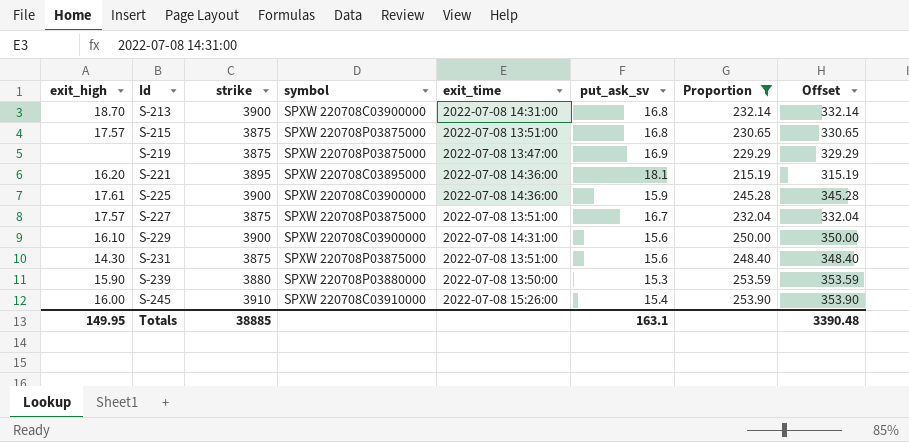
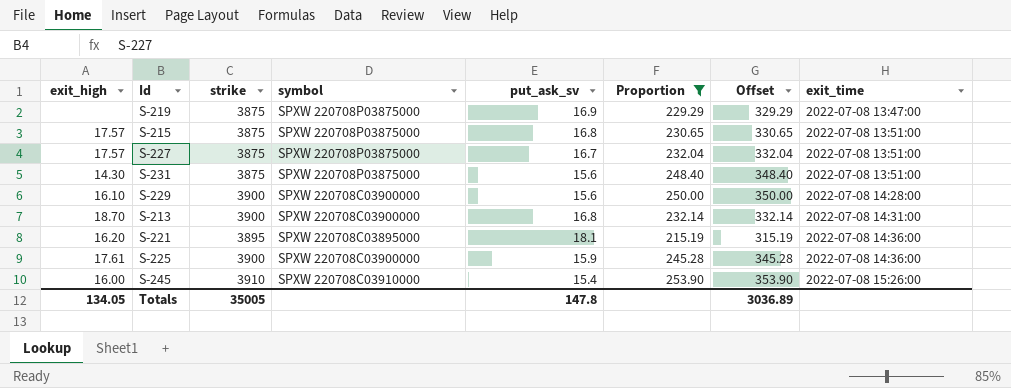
row order: Id ascending -> exit_time ascending
column exit_time | position: 5 -> 8
row S-239: 15.90 | 3880 | SPXW 220708P03880000 | 2022-07-08 13:50:00 | 15.3 | 253.59 | 353.59 -> none
S-229 | exit_time: 2022-07-08 14:31:00 -> 2022-07-08 14:28:00
Totals | exit_high: 149.95 -> 134.05
Totals | strike: 38885 -> 35005
Totals | put_ask_sv: 163.1 -> 147.8
Totals | Offset: 3390.48 -> 3036.89

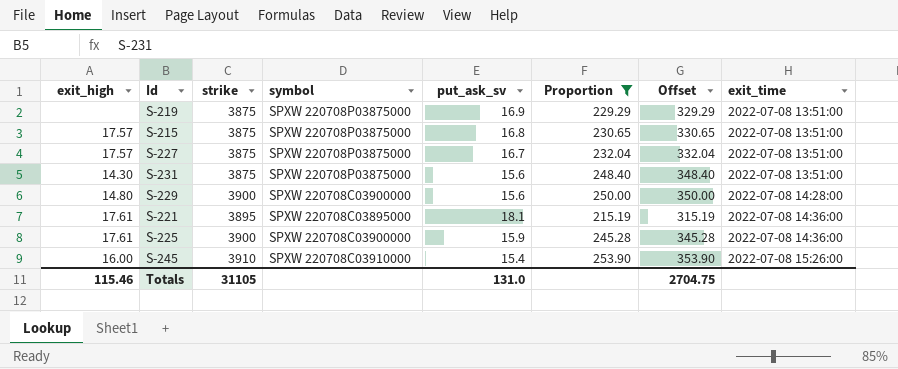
row S-213: 18.70 | 3900 | SPXW 220708C03900000 | 16.8 | 232.14 | 332.14 | 2022-07-08 14:31:00 -> none
S-219 | exit_time: 2022-07-08 13:47:00 -> 2022-07-08 13:51:00
S-229 | exit_high: 16.10 -> 14.80
S-221 | exit_high: 16.20 -> 17.61
Totals | exit_high: 134.05 -> 115.46
Totals | strike: 35005 -> 31105
Totals | put_ask_sv: 147.8 -> 131.0
Totals | Offset: 3036.89 -> 2704.75

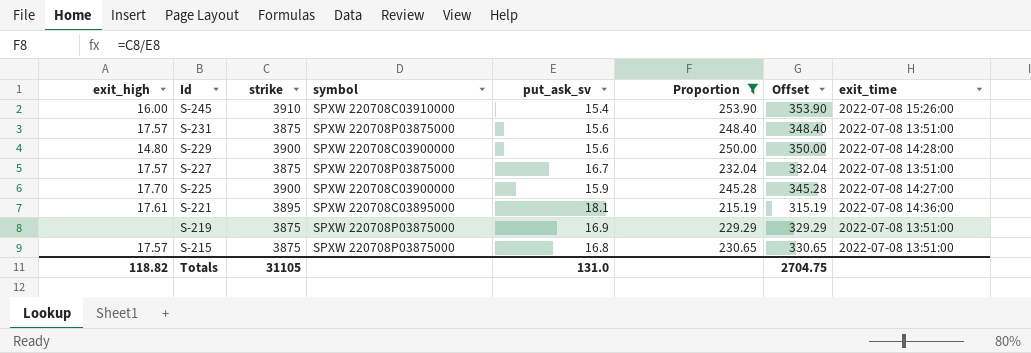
row order: exit_time ascending -> Id descending
S-231 | exit_high: 14.30 -> 17.57
S-225 | exit_high: 17.61 -> 17.70
S-225 | exit_time: 2022-07-08 14:36:00 -> 2022-07-08 14:27:00
Totals | exit_high: 115.46 -> 118.82

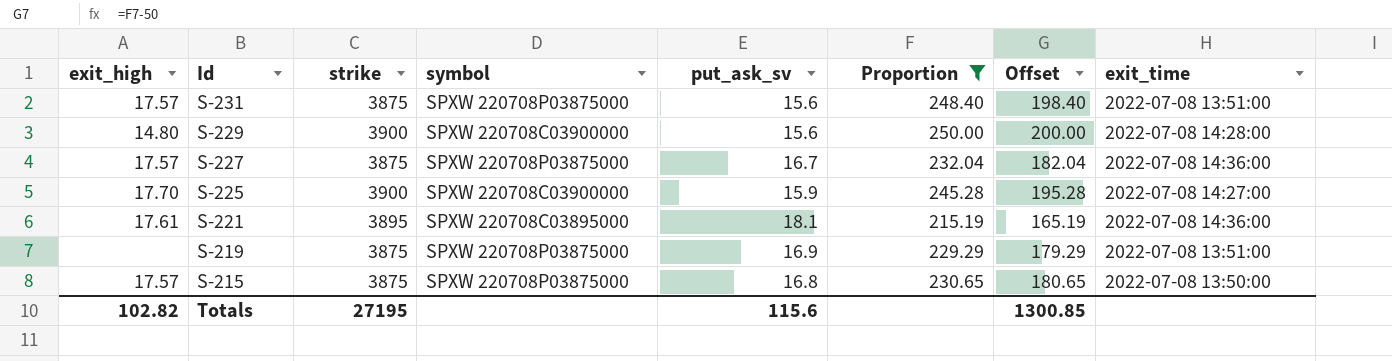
column Offset | formula: [Proportion] + 100 -> [Proportion] - 50
row S-245: 16.00 | 3910 | SPXW 220708C03910000 | 15.4 | 253.90 | 353.90 | 2022-07-08 15:26:00 -> none
S-227 | exit_time: 2022-07-08 13:51:00 -> 2022-07-08 14:36:00
S-215 | exit_time: 2022-07-08 13:51:00 -> 2022-07-08 13:50:00
Totals | exit_high: 118.82 -> 102.82
Totals | strike: 31105 -> 27195
Totals | put_ask_sv: 131.0 -> 115.6
Totals | Offset: 2704.75 -> 1300.85

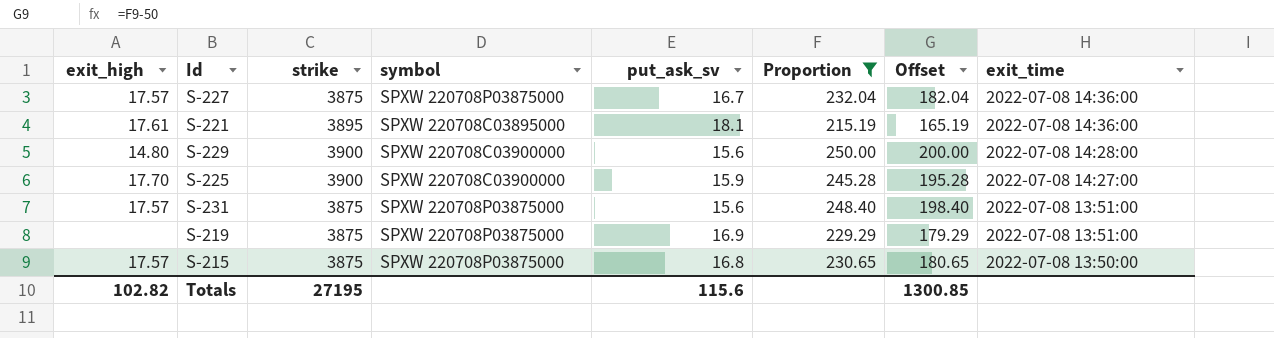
row order: Id descending -> exit_time descending

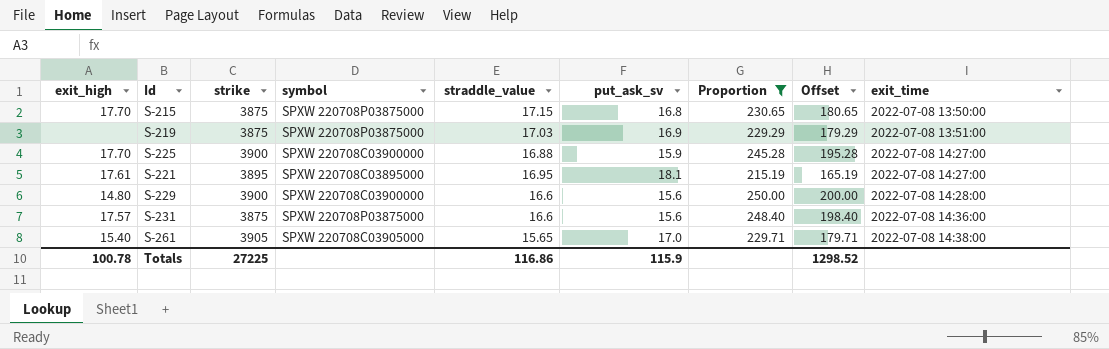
row order: exit_time descending -> exit_time ascending
column straddle_value | position: none -> 5
row S-227: 17.57 | 3875 | SPXW 220708P03875000 | 16.7 | 232.04 | 182.04 | 2022-07-08 14:36:00 -> none
S-215 | exit_high: 17.57 -> 17.70
S-221 | exit_time: 2022-07-08 14:36:00 -> 2022-07-08 14:27:00
S-231 | exit_time: 2022-07-08 13:51:00 -> 2022-07-08 14:36:00
row S-261: none -> 15.40 | 3905 | SPXW 220708C03905000 | 15.65 | 17.0 | 229.71 | 179.71 | 2022-07-08 14:38:00
Totals | exit_high: 102.82 -> 100.78
Totals | strike: 27195 -> 27225
Totals | put_ask_sv: 115.6 -> 115.9
Totals | Offset: 1300.85 -> 1298.52

